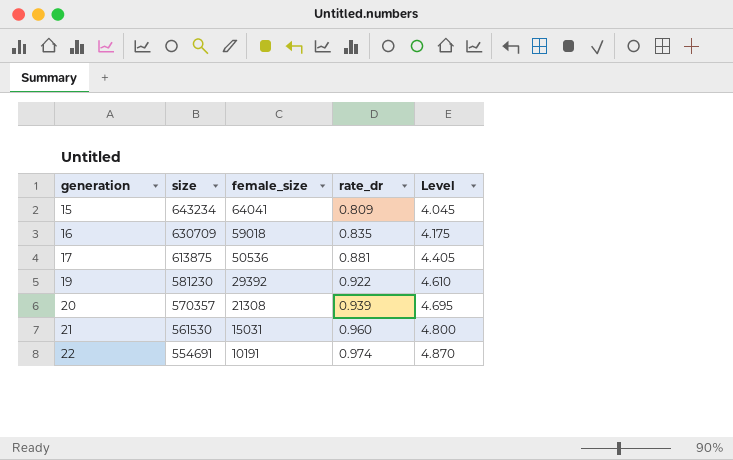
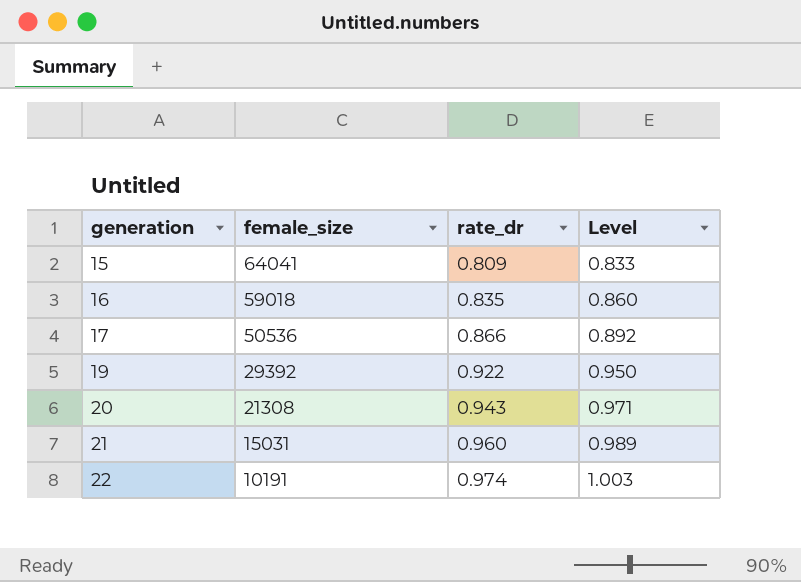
column size | position: 2 -> none
column Level | formula: [rate_dr] * 5 -> [rate_dr] * 1.03
17 | rate_dr: 0.881 -> 0.866
20 | rate_dr: 0.939 -> 0.943

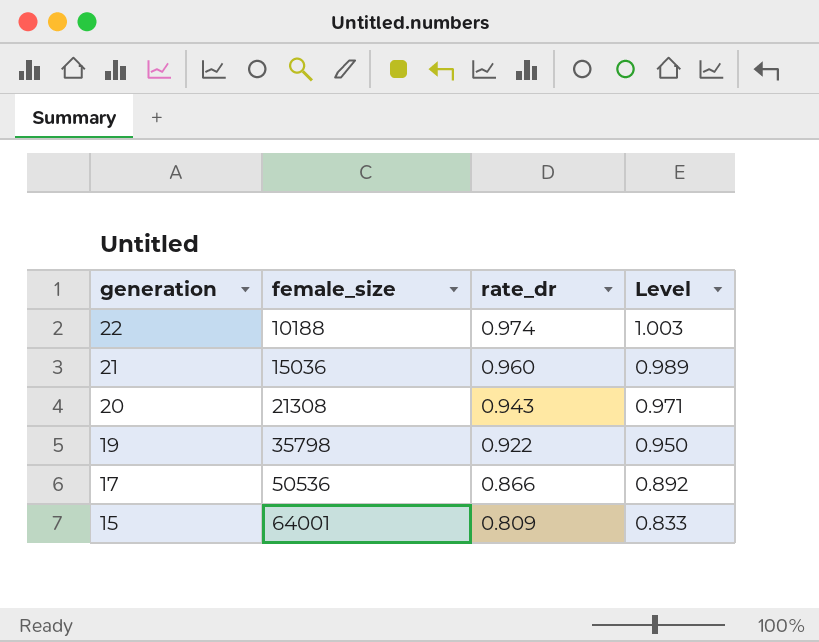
row order: generation ascending -> generation descending
row 16: 59018 | 0.835 | 0.860 -> none
22 | female_size: 10191 -> 10188
21 | female_size: 15031 -> 15036
19 | female_size: 29392 -> 35798
15 | female_size: 64041 -> 64001

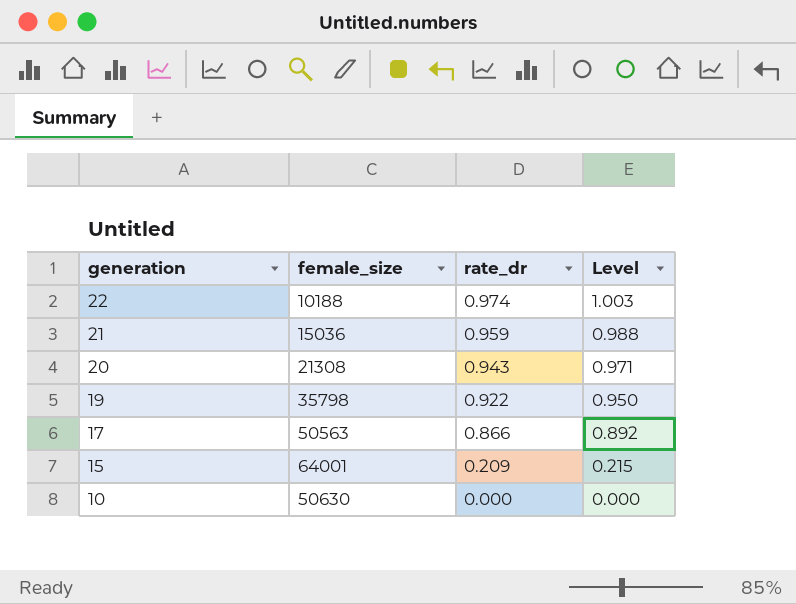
21 | rate_dr: 0.960 -> 0.959
21 | Level: 0.989 -> 0.988
17 | female_size: 50536 -> 50563
15 | rate_dr: 0.809 -> 0.209
15 | Level: 0.833 -> 0.215
row 10: none -> 50630 | 0.000 | 0.000

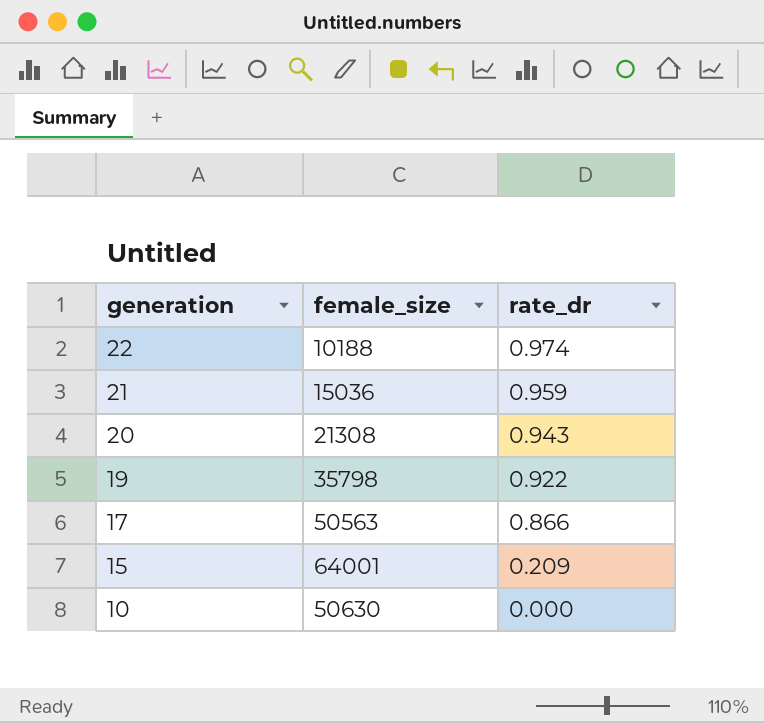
column Level | formula: [rate_dr] * 1.03 -> none

